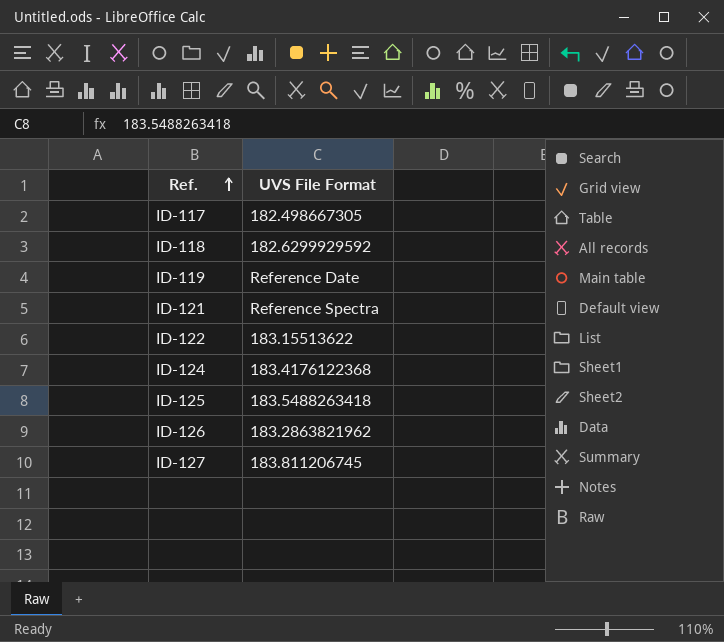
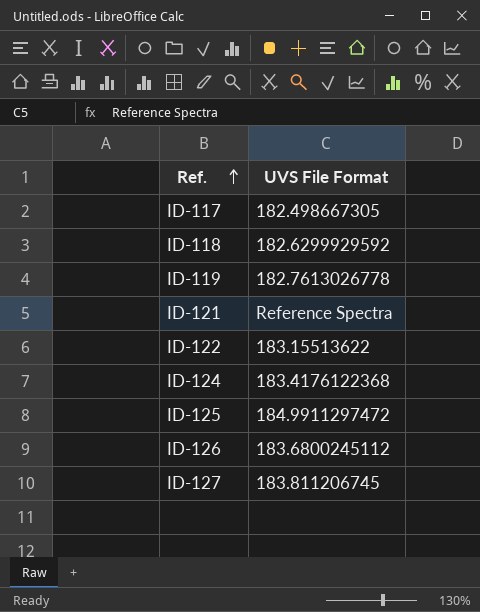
ID-119 | UVS File Format: Reference Date -> 182.7613026778
ID-125 | UVS File Format: 183.5488263418 -> 184.9911297472
ID-126 | UVS File Format: 183.2863821962 -> 183.6800245112

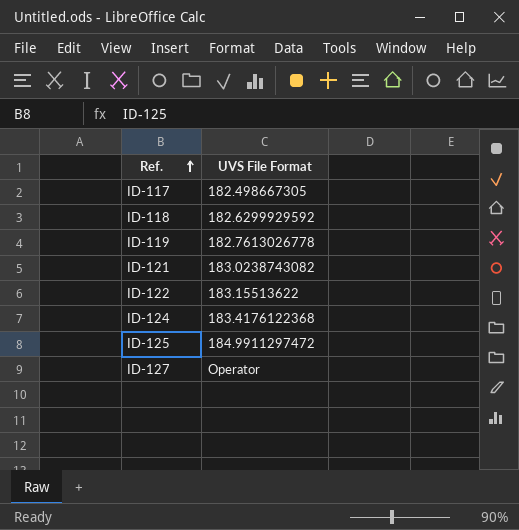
row ID-126: 183.6800245112 -> none
ID-121 | UVS File Format: Reference Spectra -> 183.0238743082
ID-127 | UVS File Format: 183.811206745 -> Operator

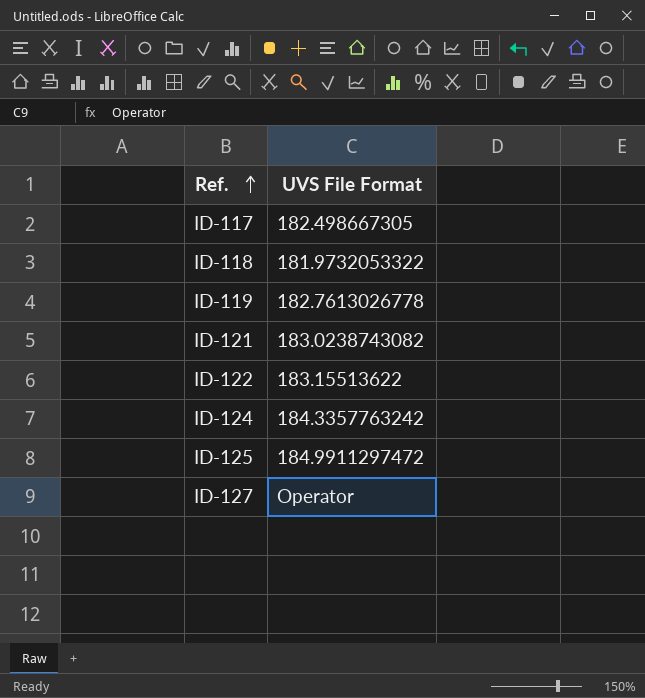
ID-118 | UVS File Format: 182.6299929592 -> 181.9732053322
ID-124 | UVS File Format: 183.4176122368 -> 184.3357763242

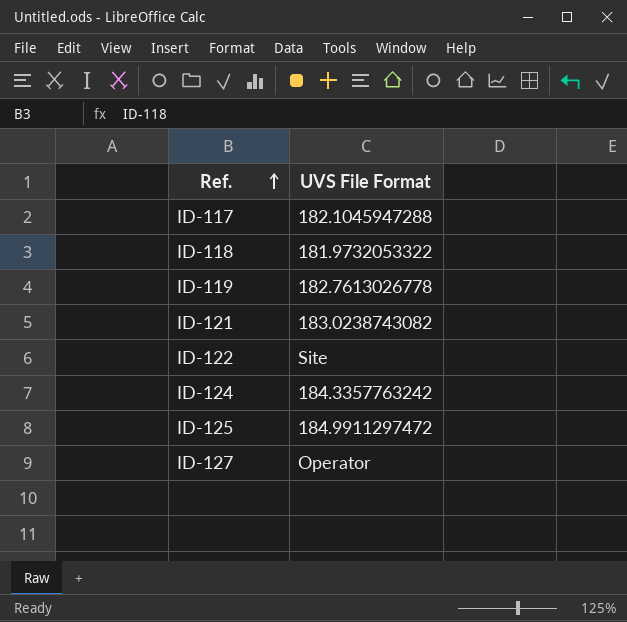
ID-117 | UVS File Format: 182.498667305 -> 182.1045947288
ID-122 | UVS File Format: 183.15513622 -> Site

